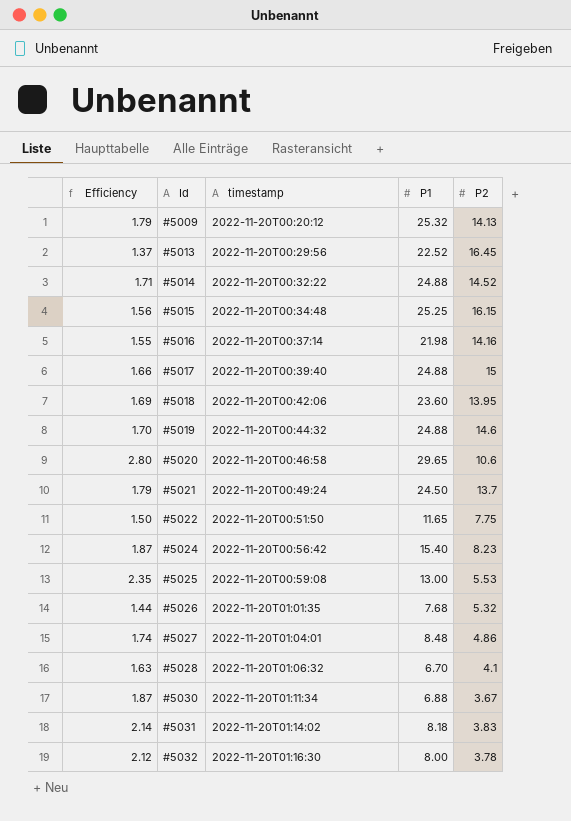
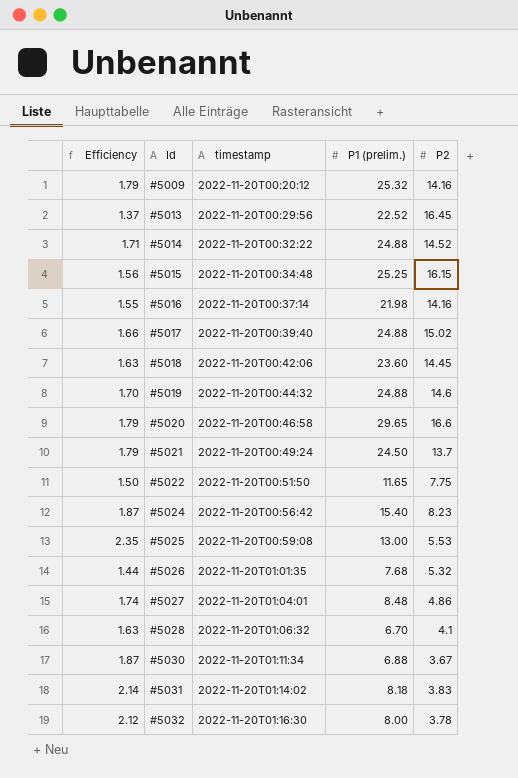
column name: P1 -> P1 (prelim.)
#5009 | P2: 14.13 -> 14.16
#5017 | P2: 15 -> 15.02
#5018 | Efficiency: 1.69 -> 1.63
#5018 | P2: 13.95 -> 14.45
#5020 | Efficiency: 2.80 -> 1.79
#5020 | P2: 10.6 -> 16.6

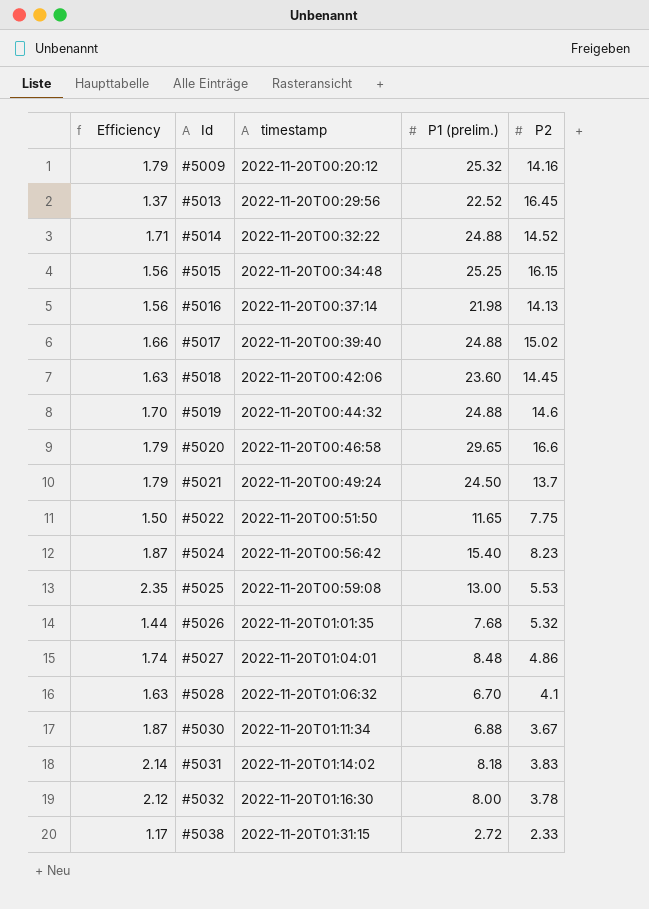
#5016 | Efficiency: 1.55 -> 1.56
#5016 | P2: 14.16 -> 14.13
row #5038: none -> 1.17 | 2022-11-20T01:31:15 | 2.72 | 2.33

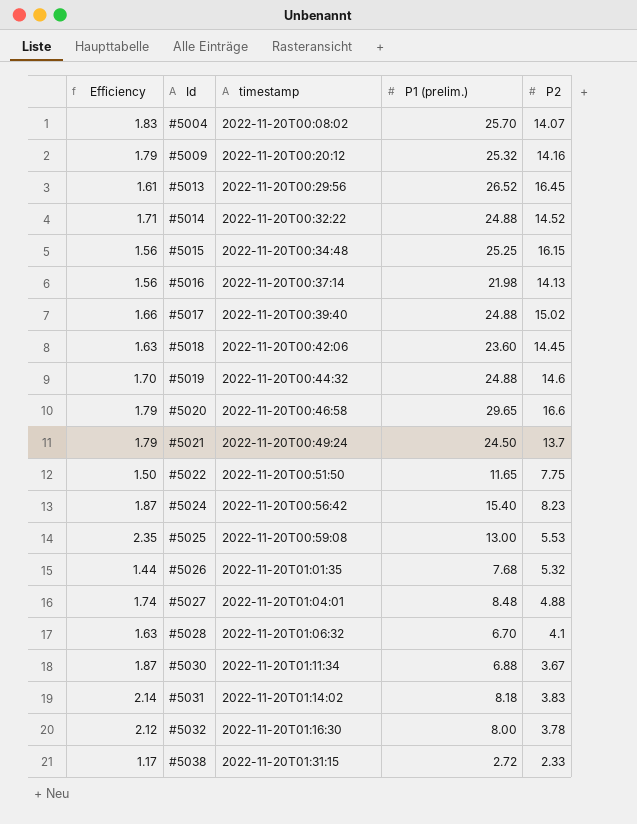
row #5004: none -> 1.83 | 2022-11-20T00:08:02 | 25.70 | 14.07
#5013 | Efficiency: 1.37 -> 1.61
#5013 | P1 (prelim.): 22.52 -> 26.52
#5027 | P2: 4.86 -> 4.88

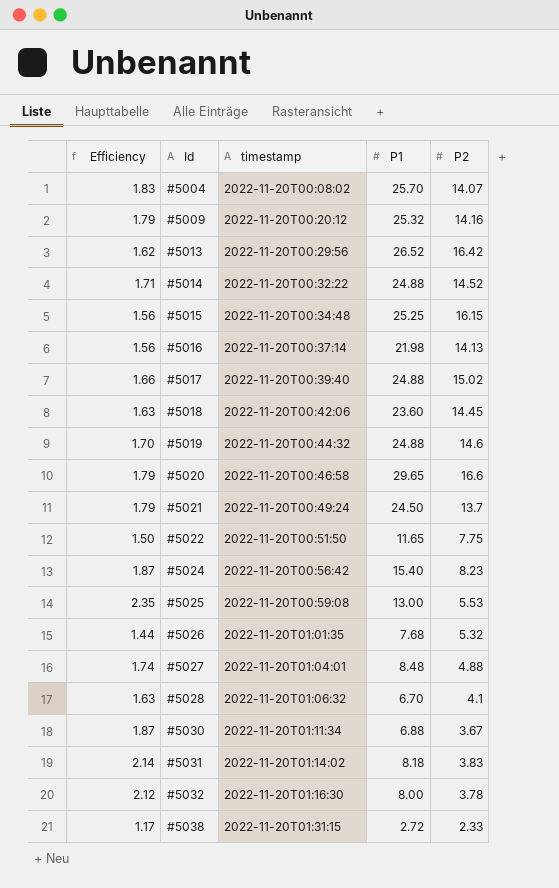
column name: P1 (prelim.) -> P1
#5013 | Efficiency: 1.61 -> 1.62
#5013 | P2: 16.45 -> 16.42

